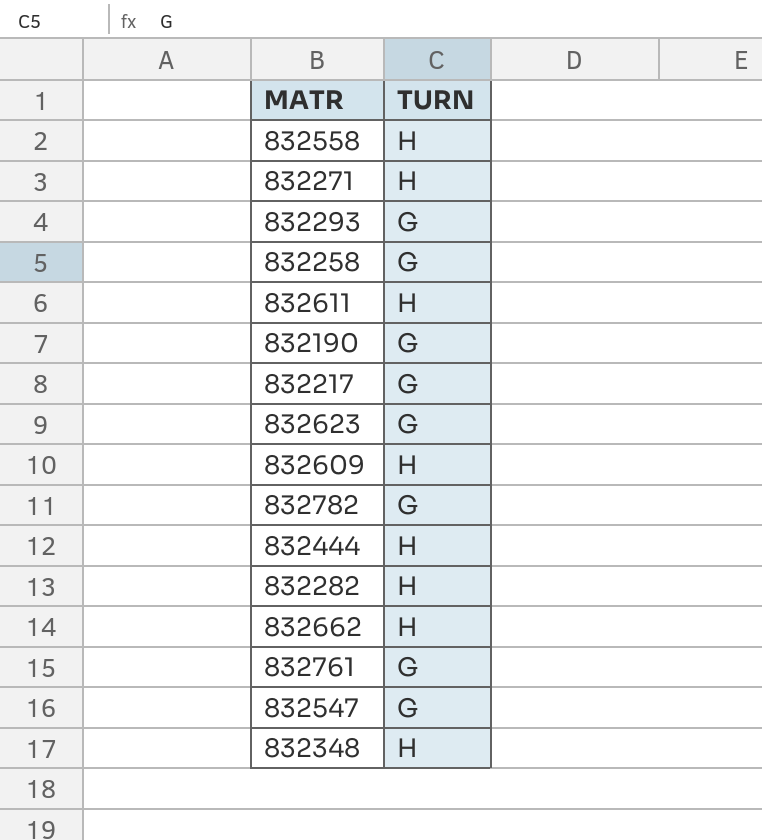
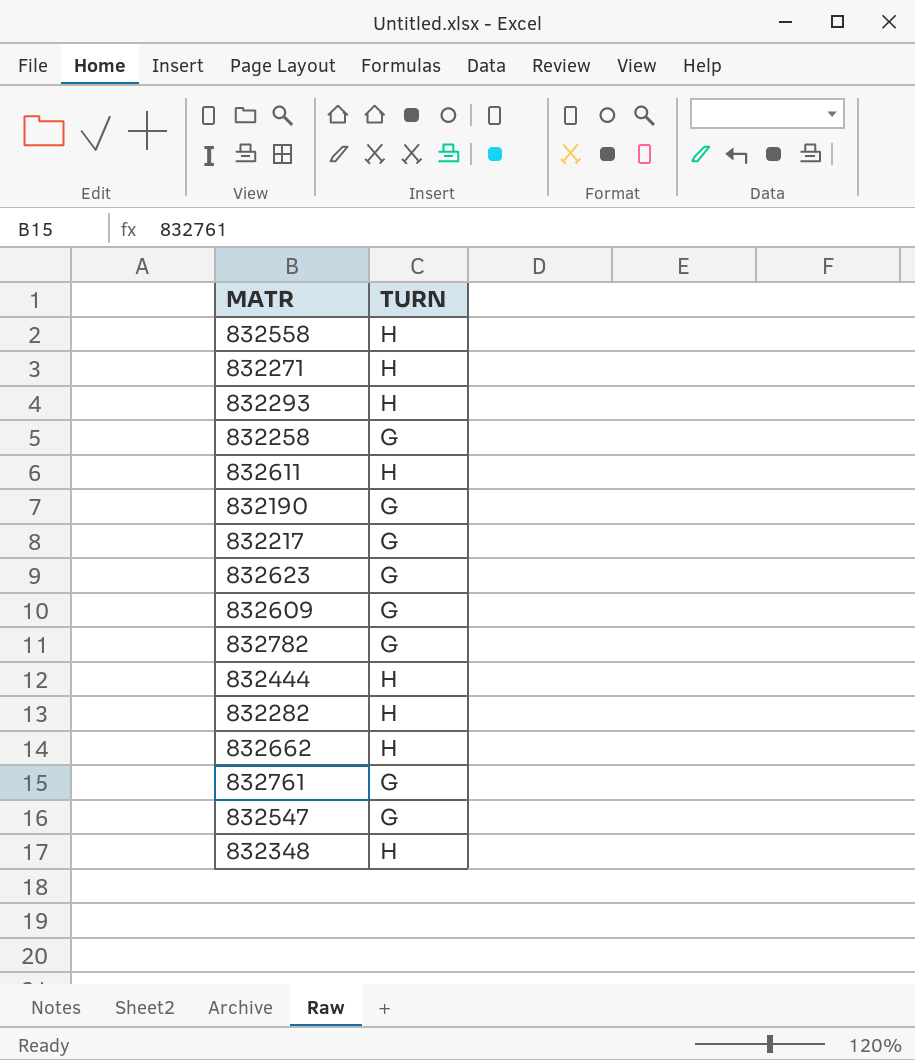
832293 | TURN: G -> H
832609 | TURN: H -> G

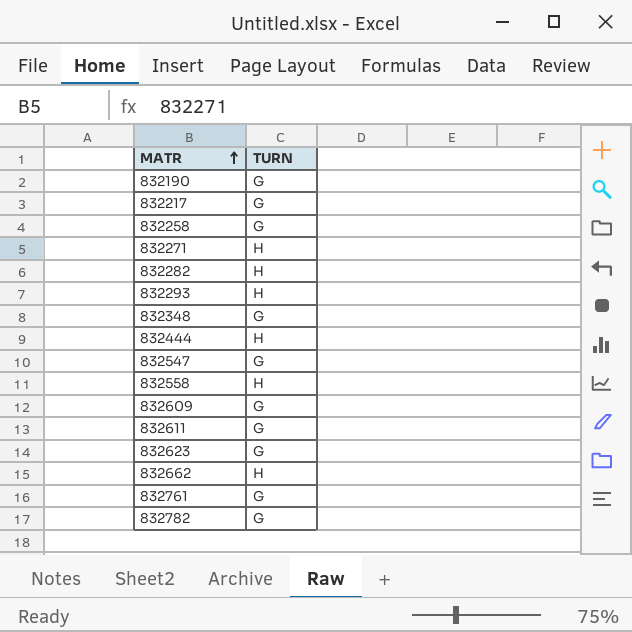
row order: none -> MATR ascending
832348 | TURN: H -> G
832611 | TURN: H -> G

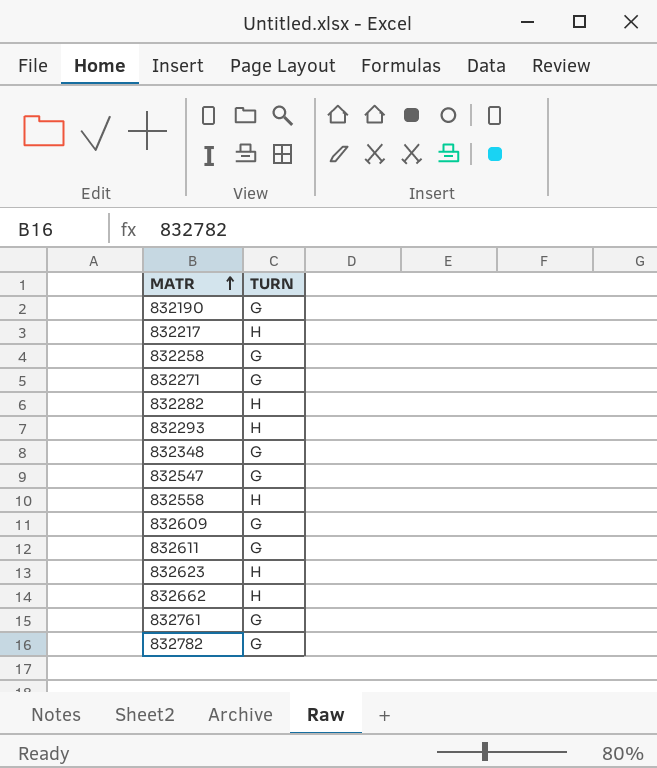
row 832444: H -> none
832217 | TURN: G -> H
832271 | TURN: H -> G
832623 | TURN: G -> H

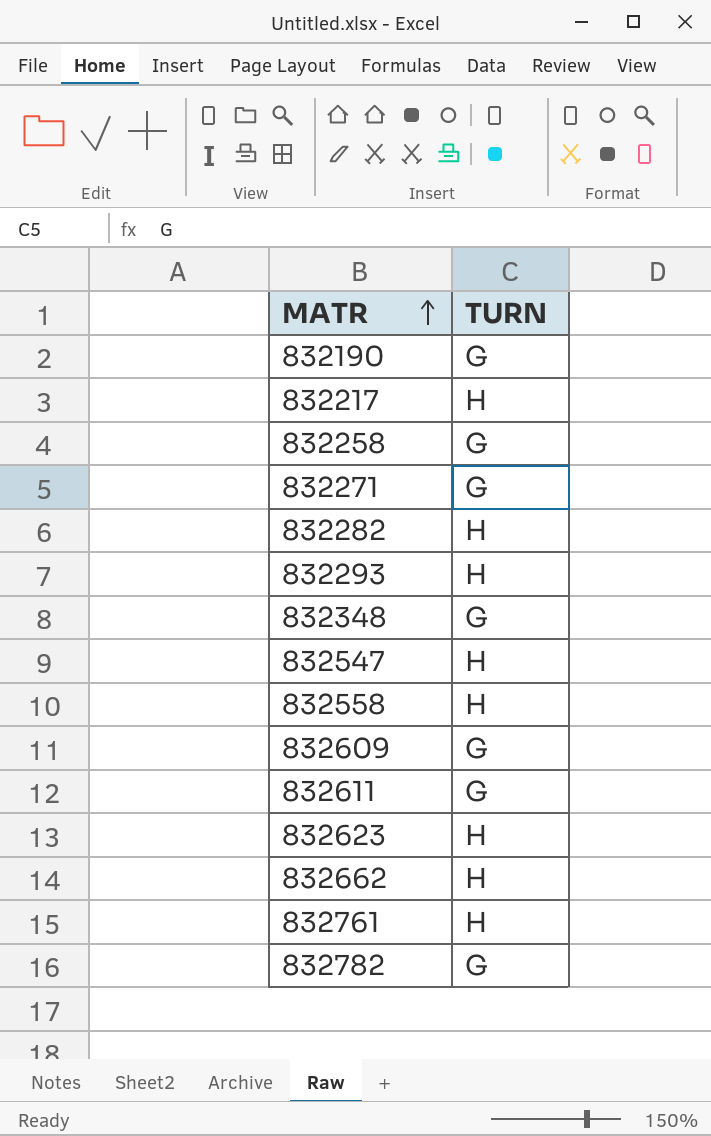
832547 | TURN: G -> H
832761 | TURN: G -> H

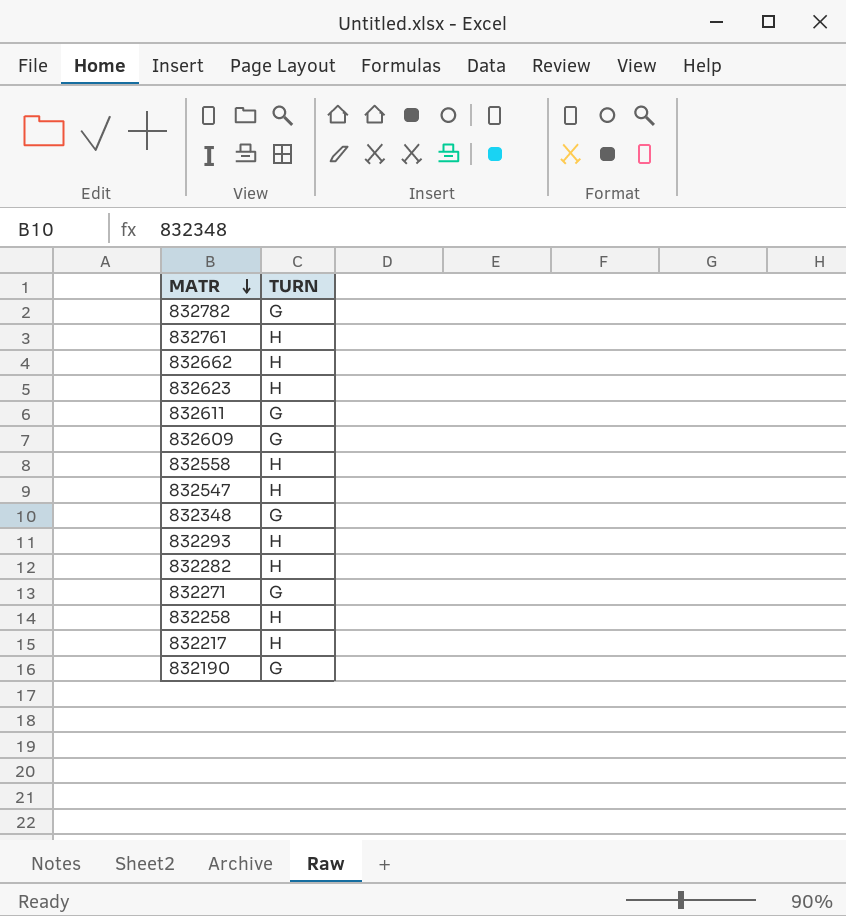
row order: MATR ascending -> MATR descending
832258 | TURN: G -> H

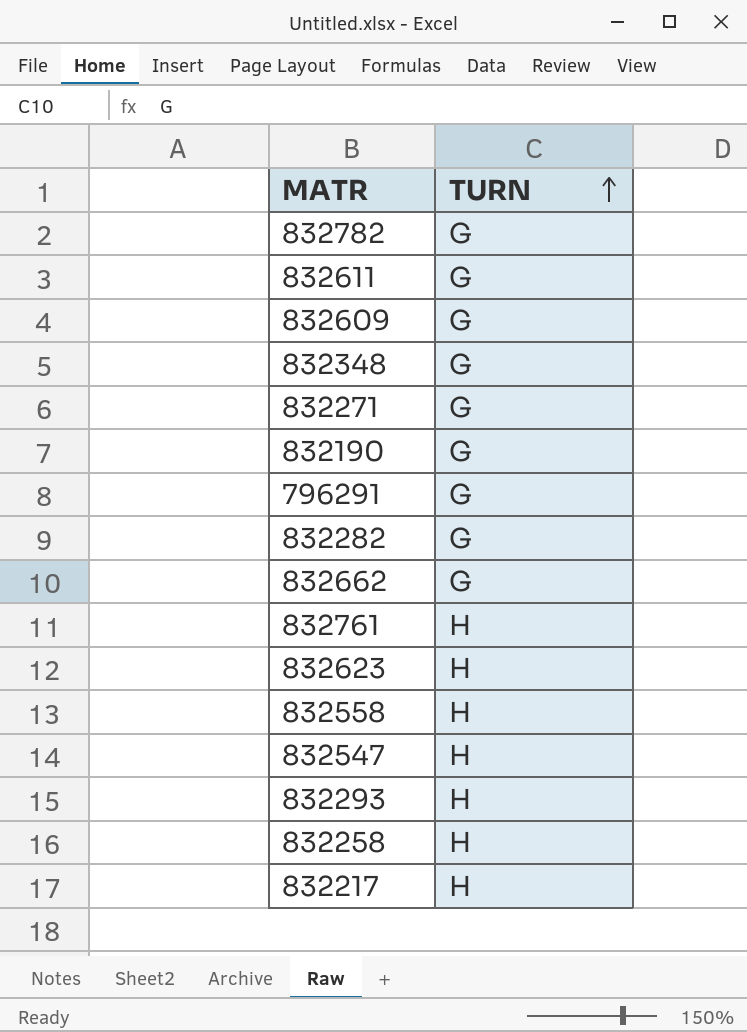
row order: MATR descending -> TURN ascending
row 796291: none -> G
832282 | TURN: H -> G
832662 | TURN: H -> G

